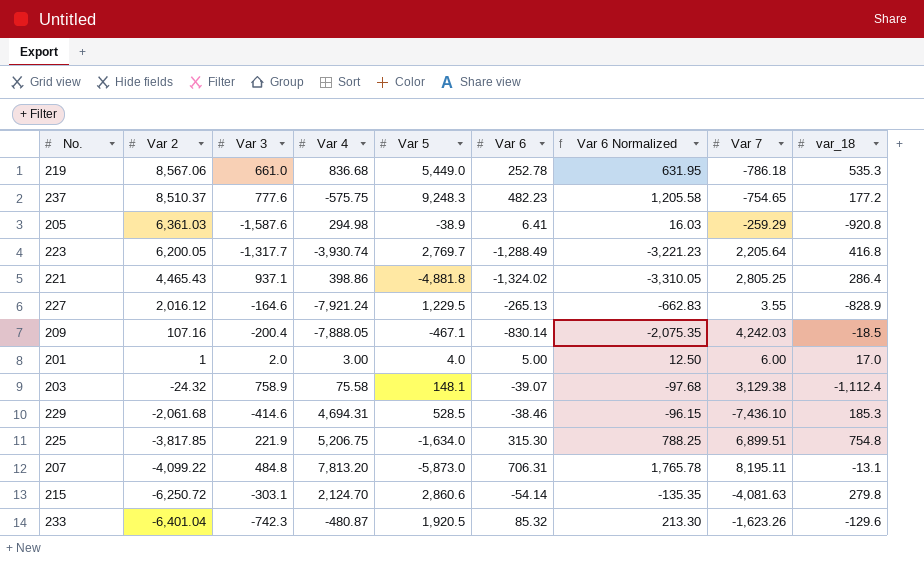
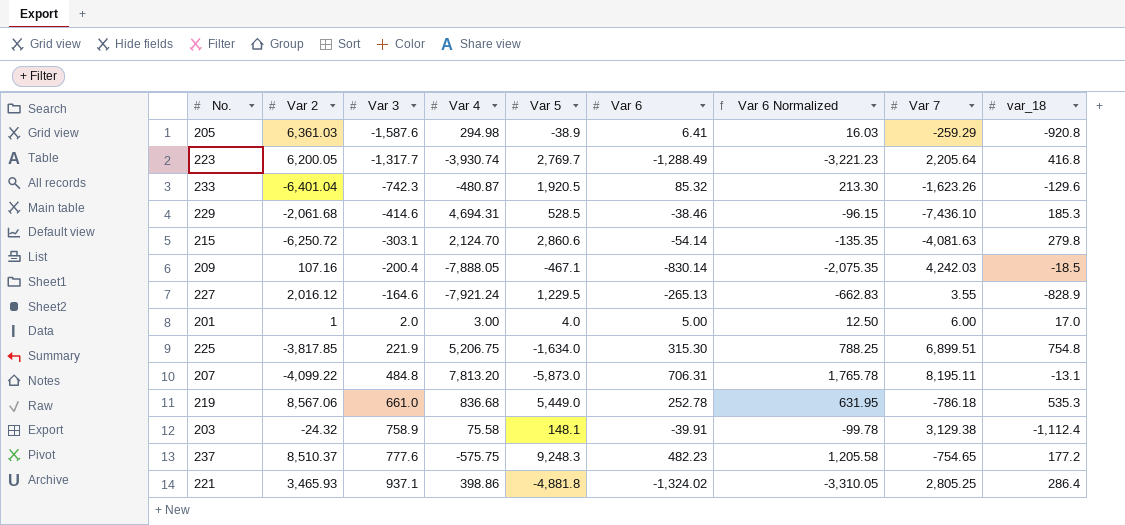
row order: Var 2 descending -> Var 3 ascending
203 | Var 6: -39.07 -> -39.91
203 | Var 6 Normalized: -97.68 -> -99.78
221 | Var 2: 4,465.43 -> 3,465.93

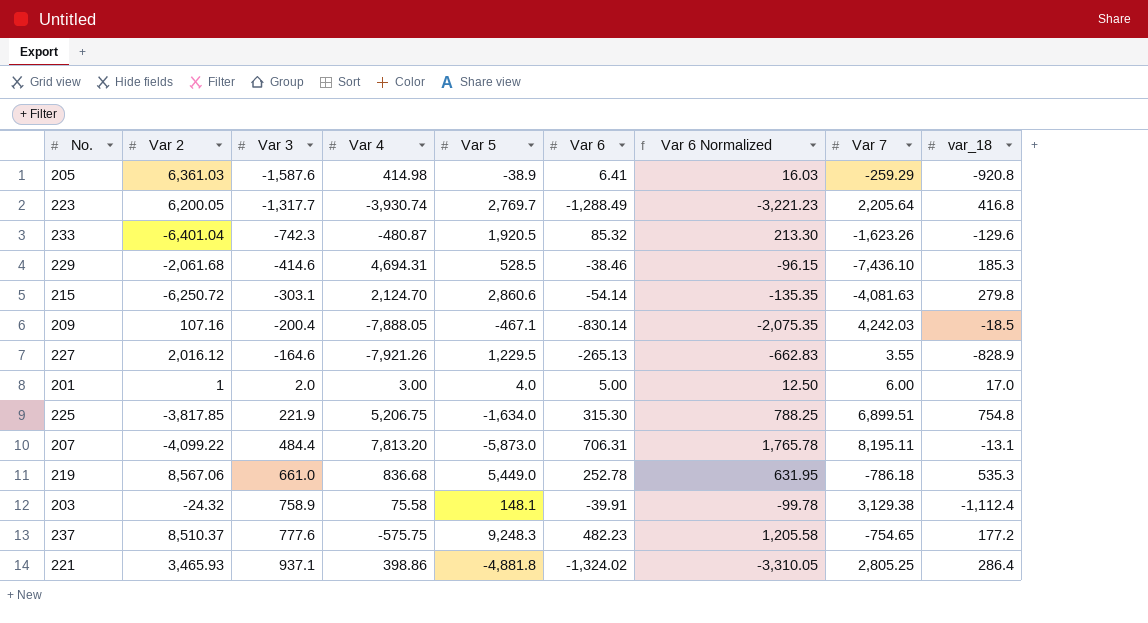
205 | Var 4: 294.98 -> 414.98
227 | Var 4: -7,921.24 -> -7,921.26
207 | Var 3: 484.8 -> 484.4

